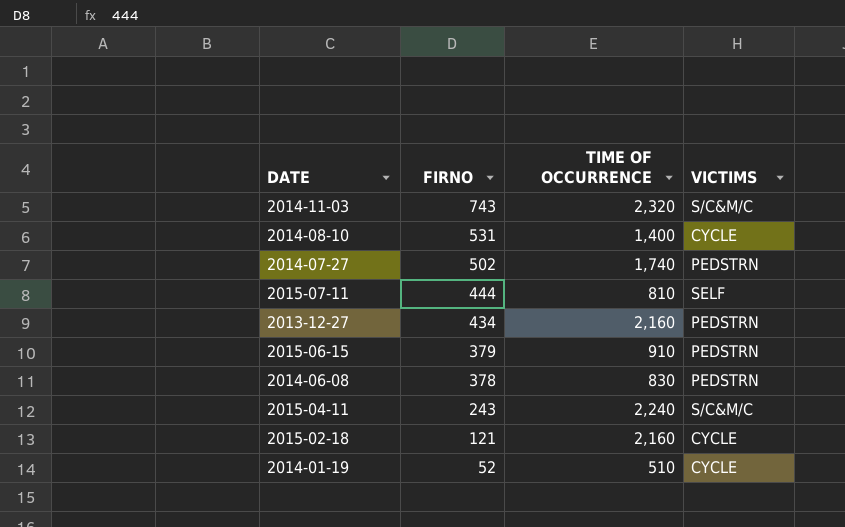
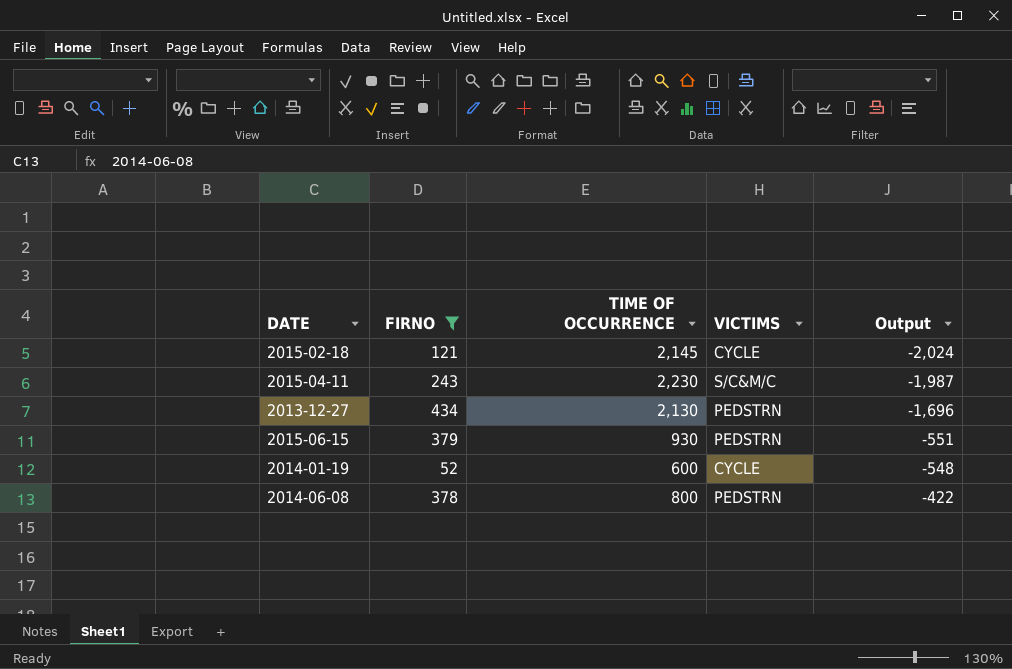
filter: none -> FIRNO <= 434
row order: FIRNO descending -> Output ascending
column Output | formula: none -> [FIRNO] - [TIME OF OCCURRENCE]
2015-02-18 | TIME OF OCCURRENCE: 2,160 -> 2,145
2015-04-11 | TIME OF OCCURRENCE: 2,240 -> 2,230
2013-12-27 | TIME OF OCCURRENCE: 2,160 -> 2,130
2015-06-15 | TIME OF OCCURRENCE: 910 -> 930
2014-01-19 | TIME OF OCCURRENCE: 510 -> 600
2014-06-08 | TIME OF OCCURRENCE: 830 -> 800

